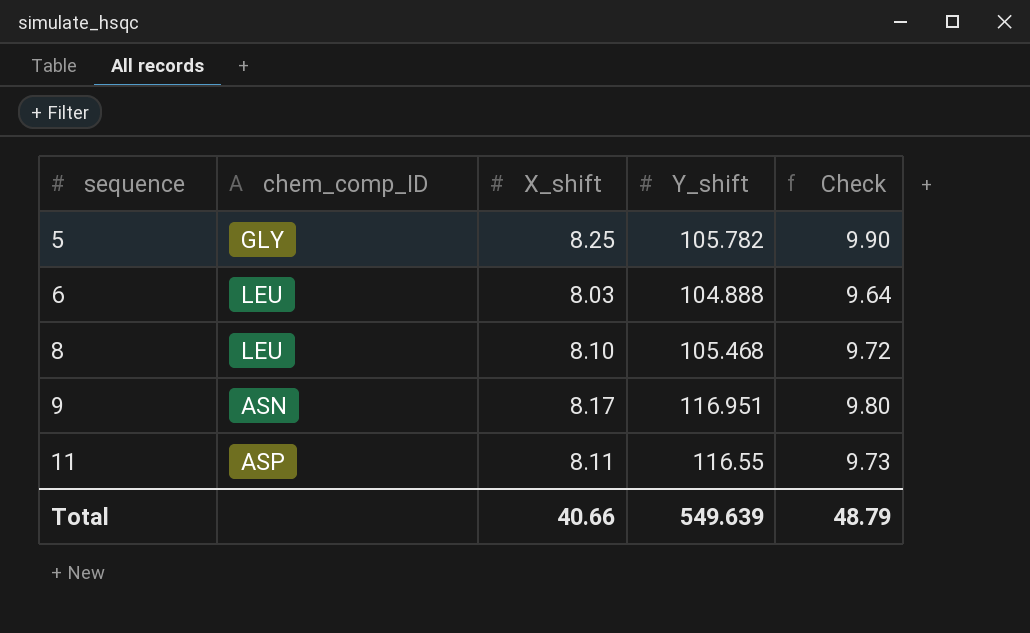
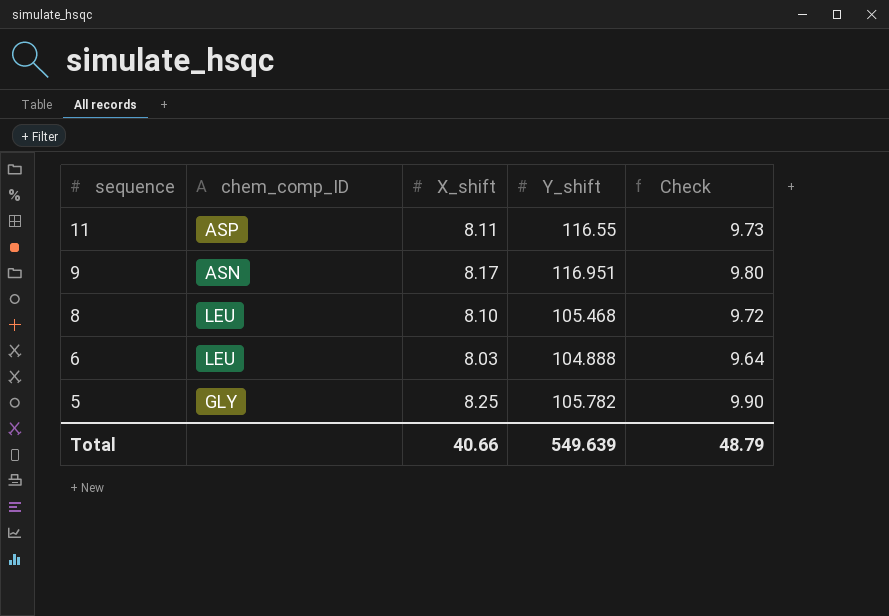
row order: sequence ascending -> sequence descending

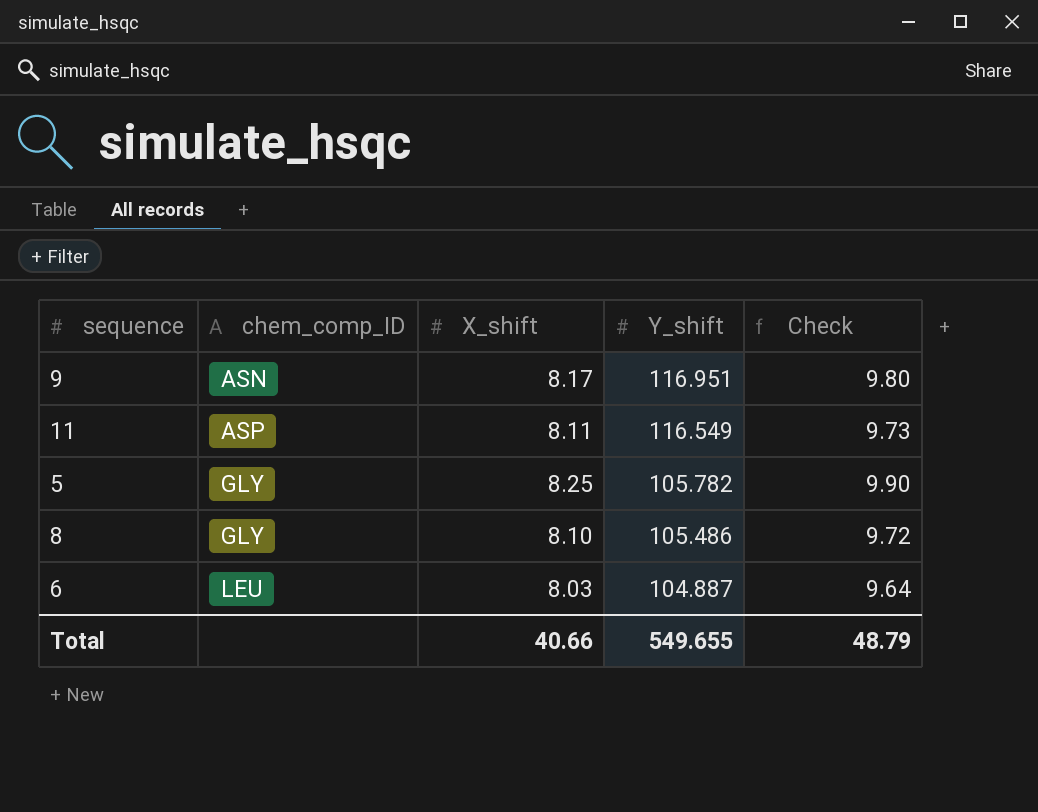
row order: sequence descending -> chem_comp_ID ascending
11 | Y_shift: 116.55 -> 116.549
8 | chem_comp_ID: LEU -> GLY
8 | Y_shift: 105.468 -> 105.486
6 | Y_shift: 104.888 -> 104.887
Total | Y_shift: 549.639 -> 549.655

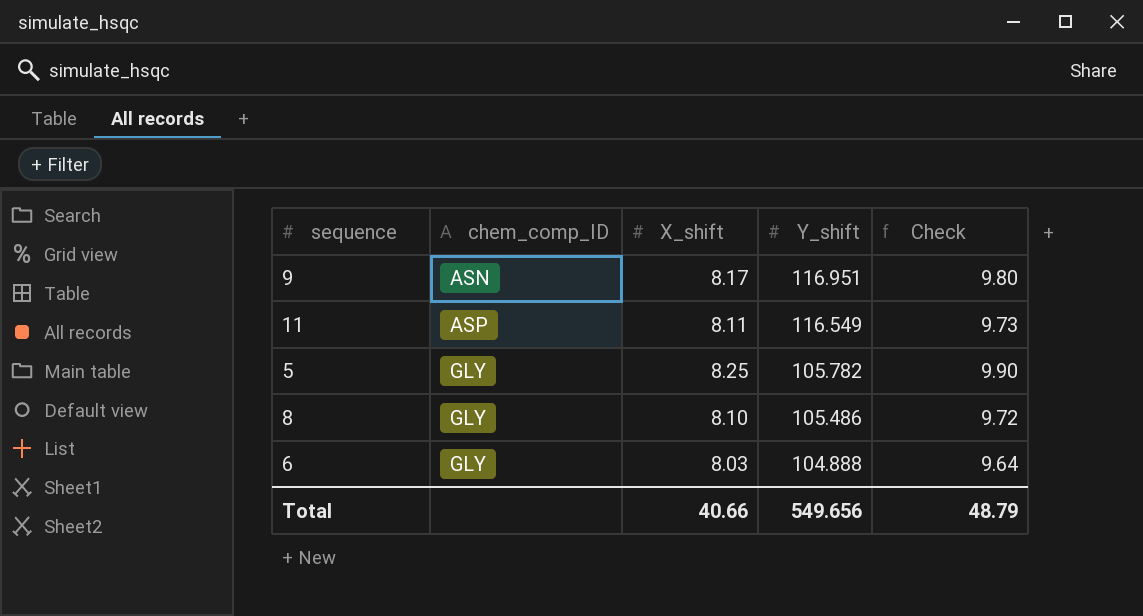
6 | chem_comp_ID: LEU -> GLY
6 | Y_shift: 104.887 -> 104.888
Total | Y_shift: 549.655 -> 549.656

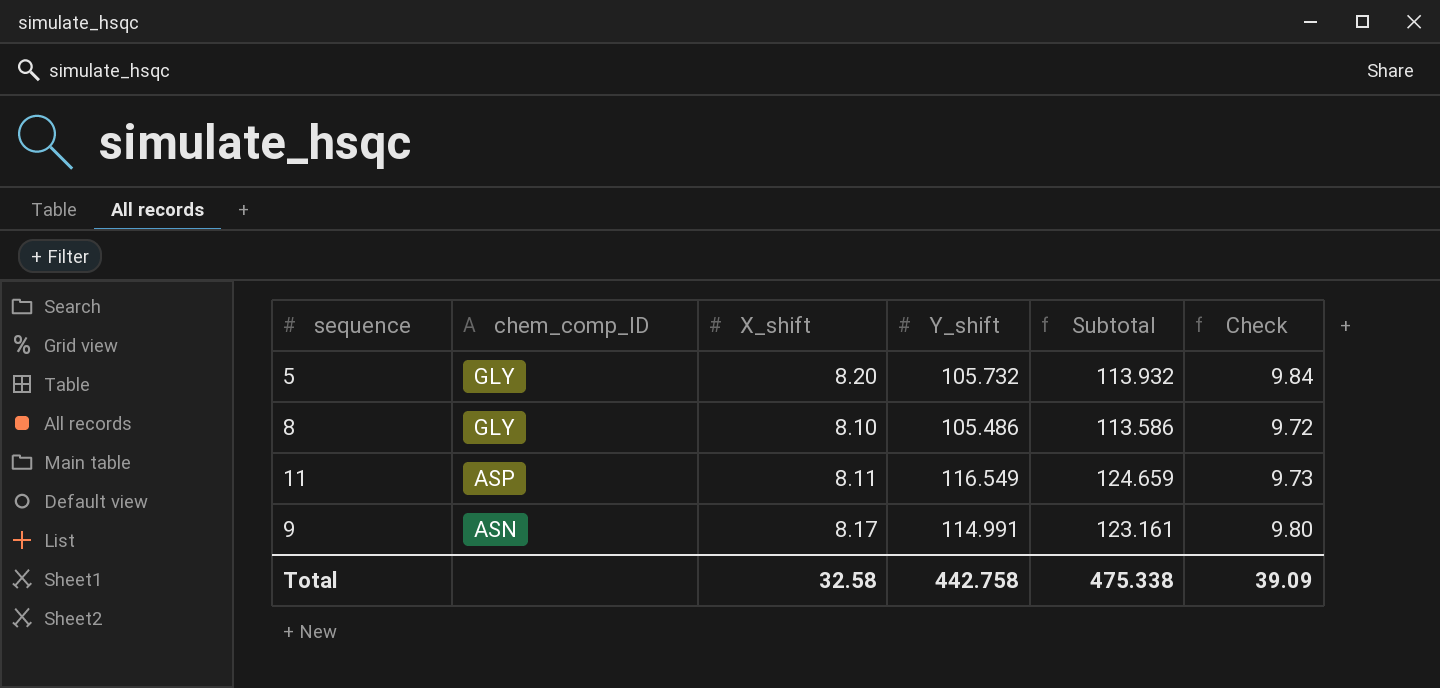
row order: chem_comp_ID ascending -> chem_comp_ID descending
column Subtotal | formula: none -> [X_shift] + [Y_shift]
row 6: GLY | 8.03 | 104.888 | 9.64 -> none
5 | X_shift: 8.25 -> 8.20
5 | Y_shift: 105.782 -> 105.732
5 | Check: 9.90 -> 9.84
9 | Y_shift: 116.951 -> 114.991
Total | X_shift: 40.66 -> 32.58
Total | Y_shift: 549.656 -> 442.758
Total | Check: 48.79 -> 39.09

